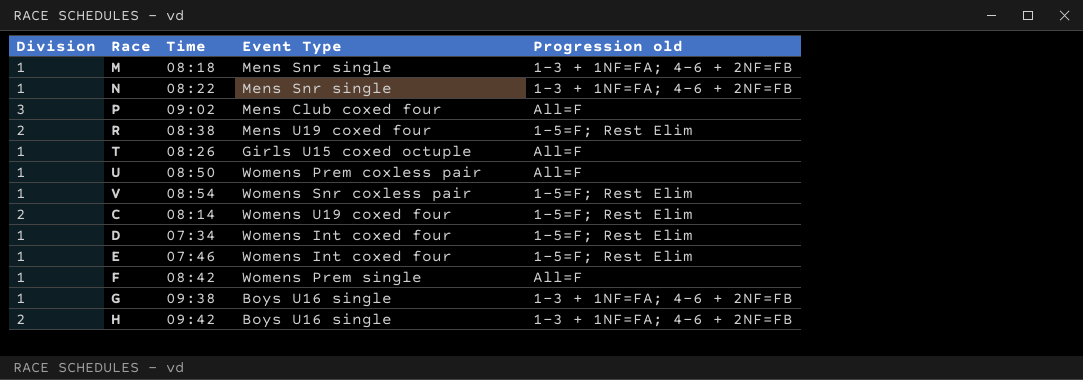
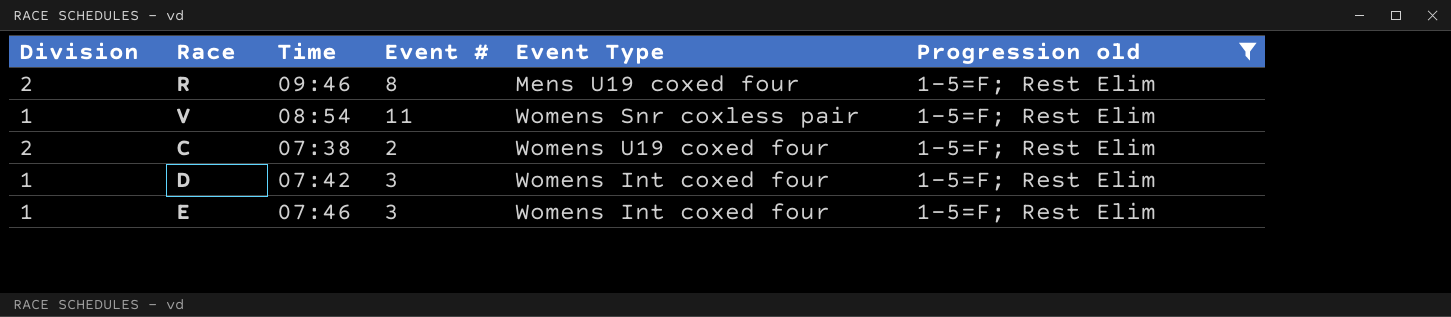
filter: none -> Progression old = 1-5=F; Rest Elim
column Event # | position: none -> 4
R | Time: 08:38 -> 09:46
C | Time: 08:14 -> 07:38
D | Time: 07:34 -> 07:42

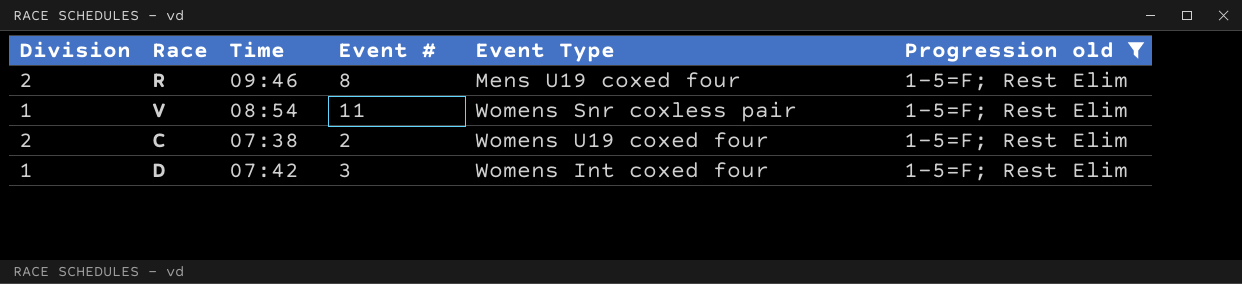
row E: 1 | 07:46 | 3 | Womens Int coxed four | 1-5=F; Rest Elim -> none

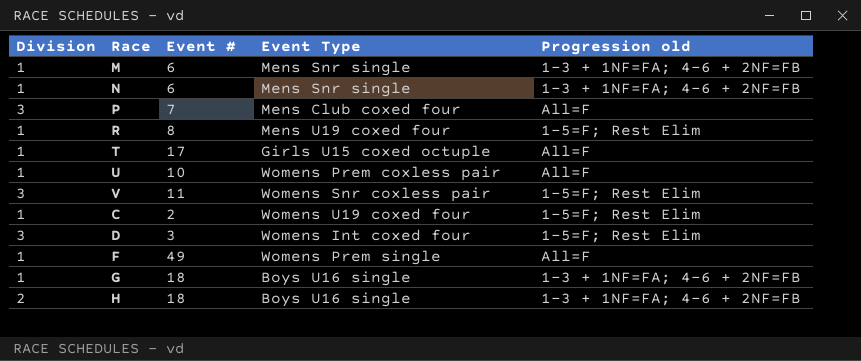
filter: Progression old = 1-5=F; Rest Elim -> none
column Time | position: 3 -> none
R | Division: 2 -> 1
V | Division: 1 -> 3
C | Division: 2 -> 1
D | Division: 1 -> 3

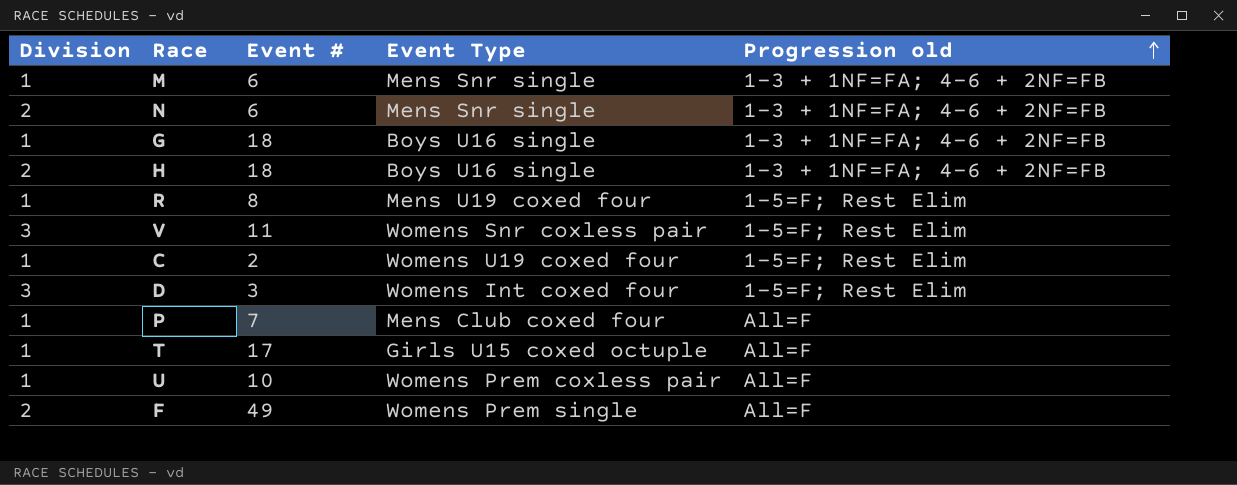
row order: none -> Progression old ascending
N | Division: 1 -> 2
P | Division: 3 -> 1
F | Division: 1 -> 2

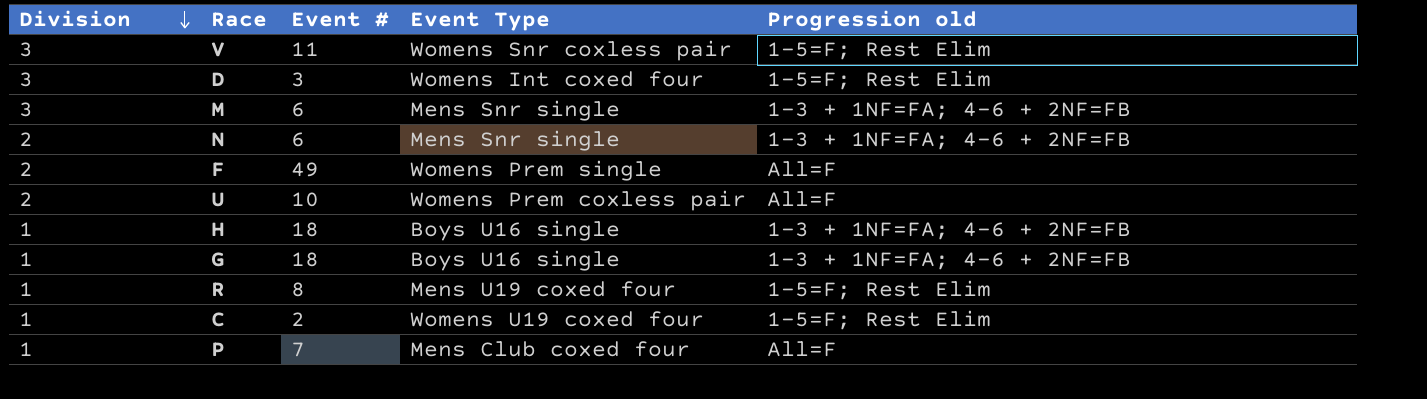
row order: Progression old ascending -> Division descending
row T: 1 | 17 | Girls U15 coxed octuple | All=F -> none
M | Division: 1 -> 3
U | Division: 1 -> 2
H | Division: 2 -> 1

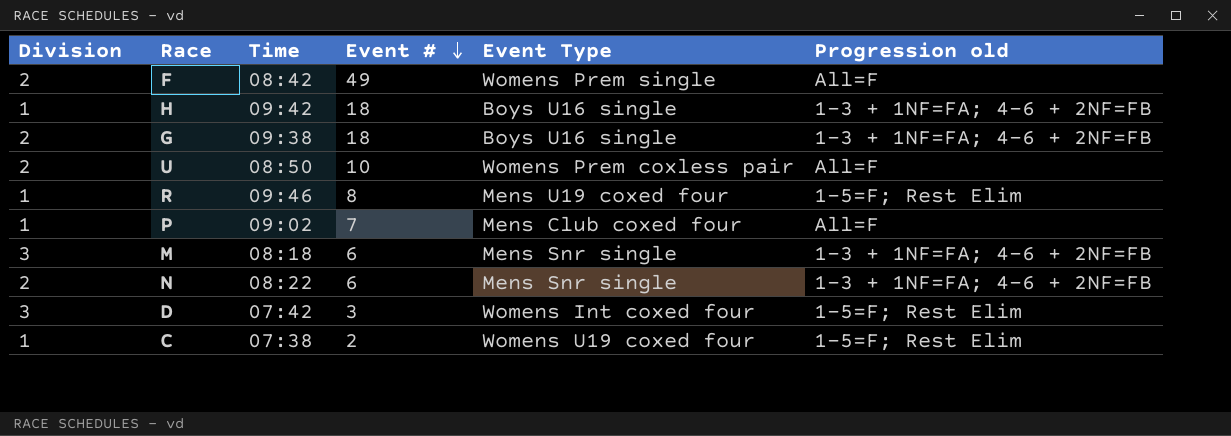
row order: Division descending -> Event # descending
column Time | position: none -> 3
row V: 3 | 11 | Womens Snr coxless pair | 1-5=F; Rest Elim -> none
G | Division: 1 -> 2

